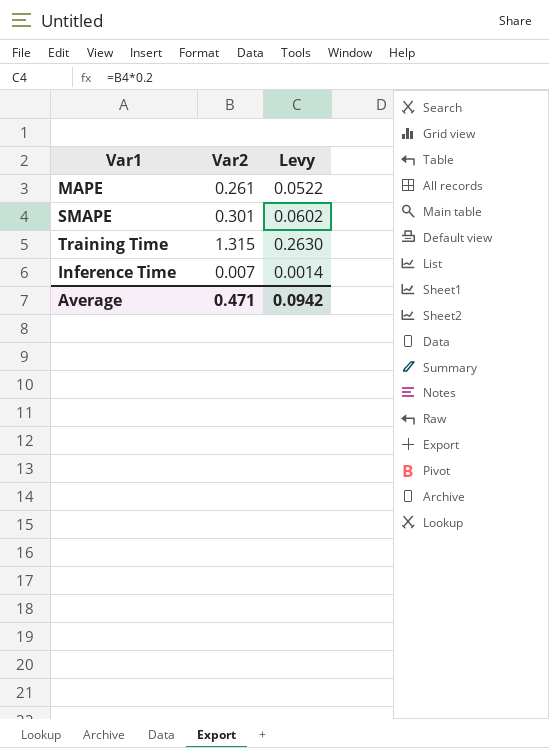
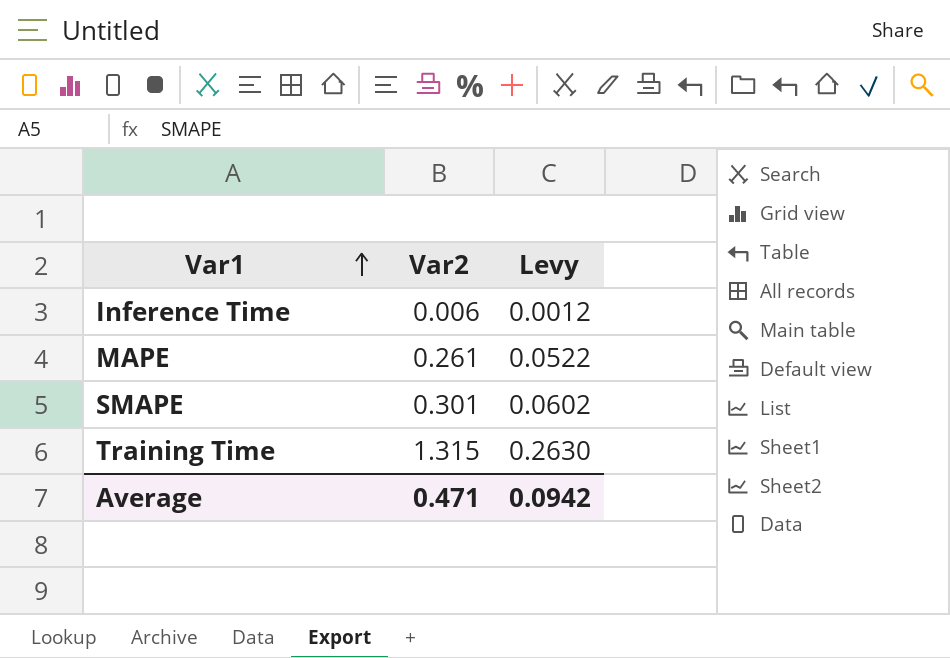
row order: none -> Var1 ascending
Inference Time | Var2: 0.007 -> 0.006
Inference Time | Levy: 0.0014 -> 0.0012

